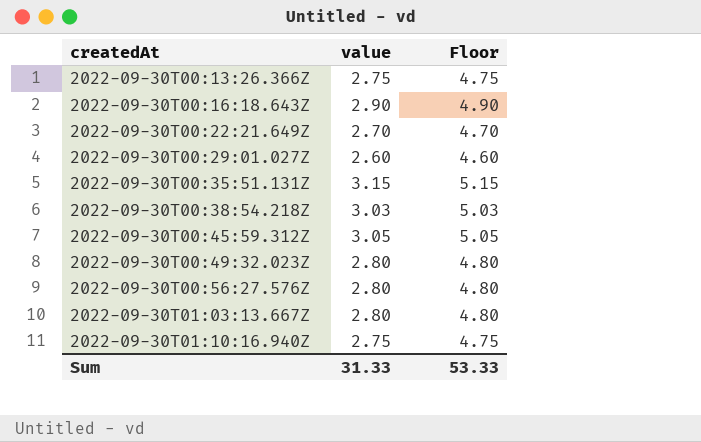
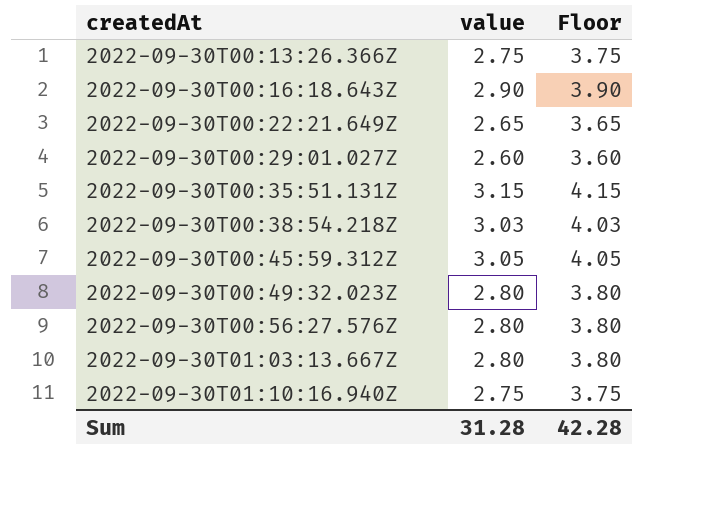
column Floor | formula: [value] + 2 -> [value] + 1
2022-09-30T00:22:21.649Z | value: 2.70 -> 2.65
Sum | value: 31.33 -> 31.28
Sum | Floor: 53.33 -> 42.28

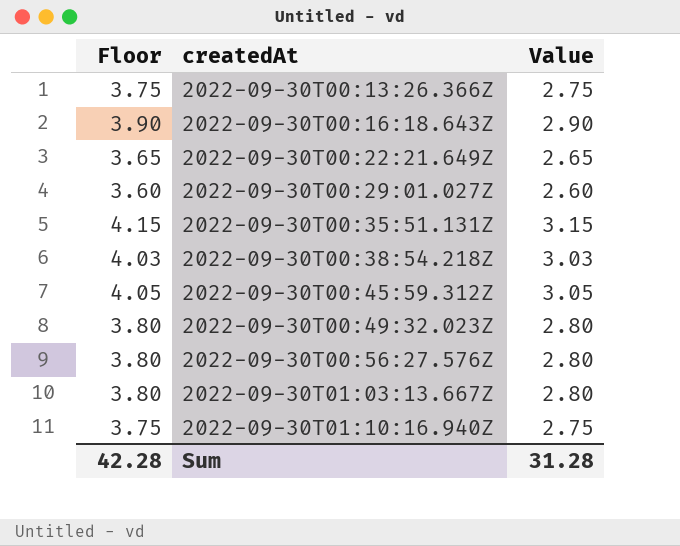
column Floor | position: 3 -> 1
column name: value -> Value

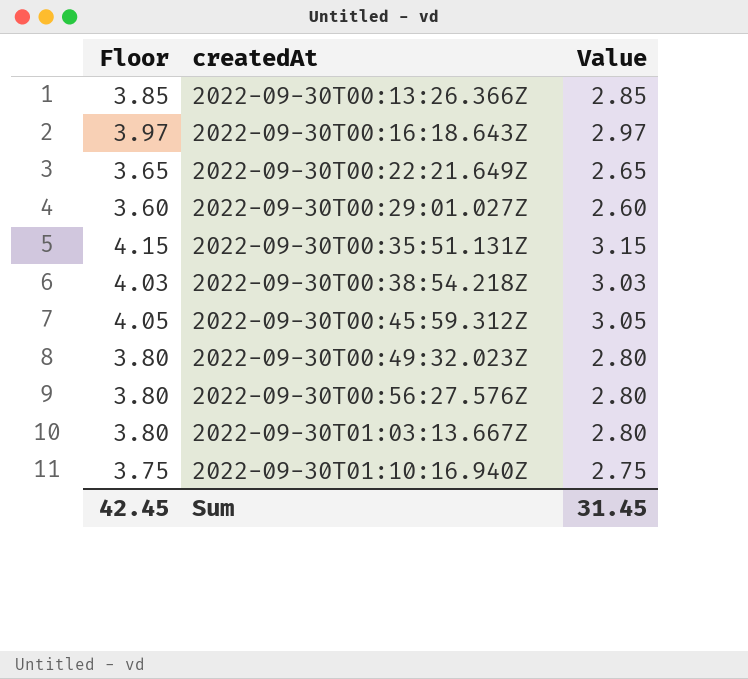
2022-09-30T00:13:26.366Z | Floor: 3.75 -> 3.85
2022-09-30T00:13:26.366Z | Value: 2.75 -> 2.85
2022-09-30T00:16:18.643Z | Floor: 3.90 -> 3.97
2022-09-30T00:16:18.643Z | Value: 2.90 -> 2.97
Sum | Floor: 42.28 -> 42.45
Sum | Value: 31.28 -> 31.45

